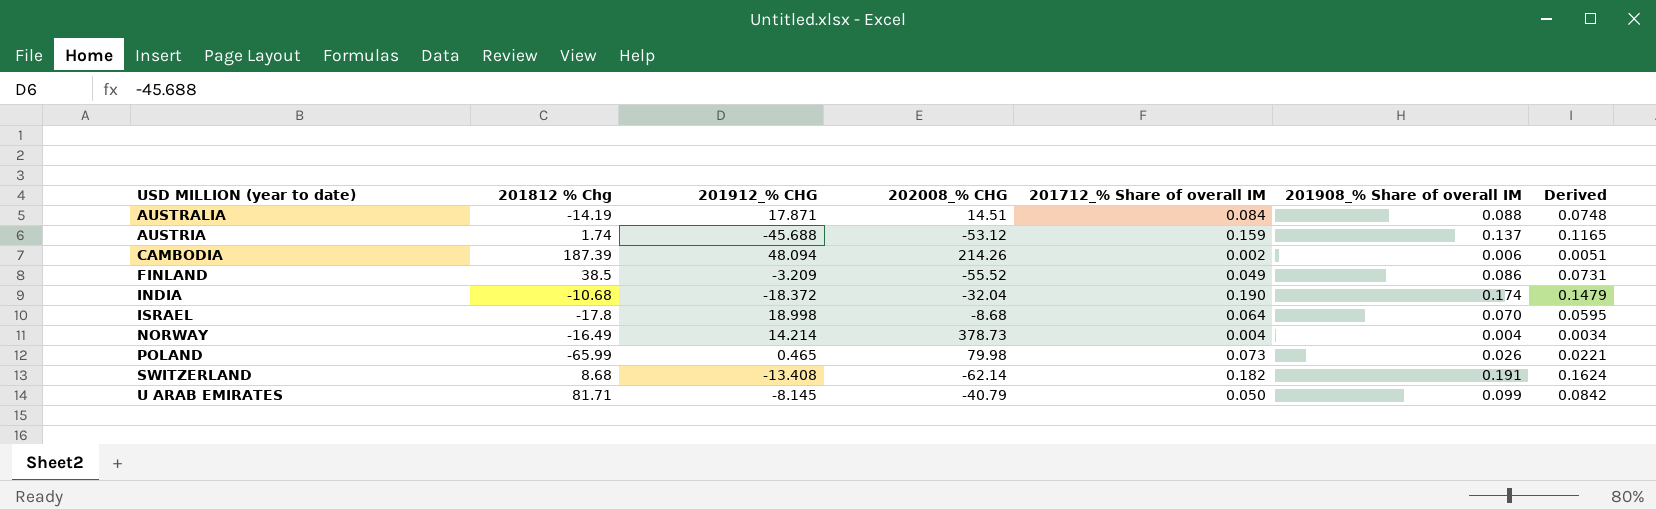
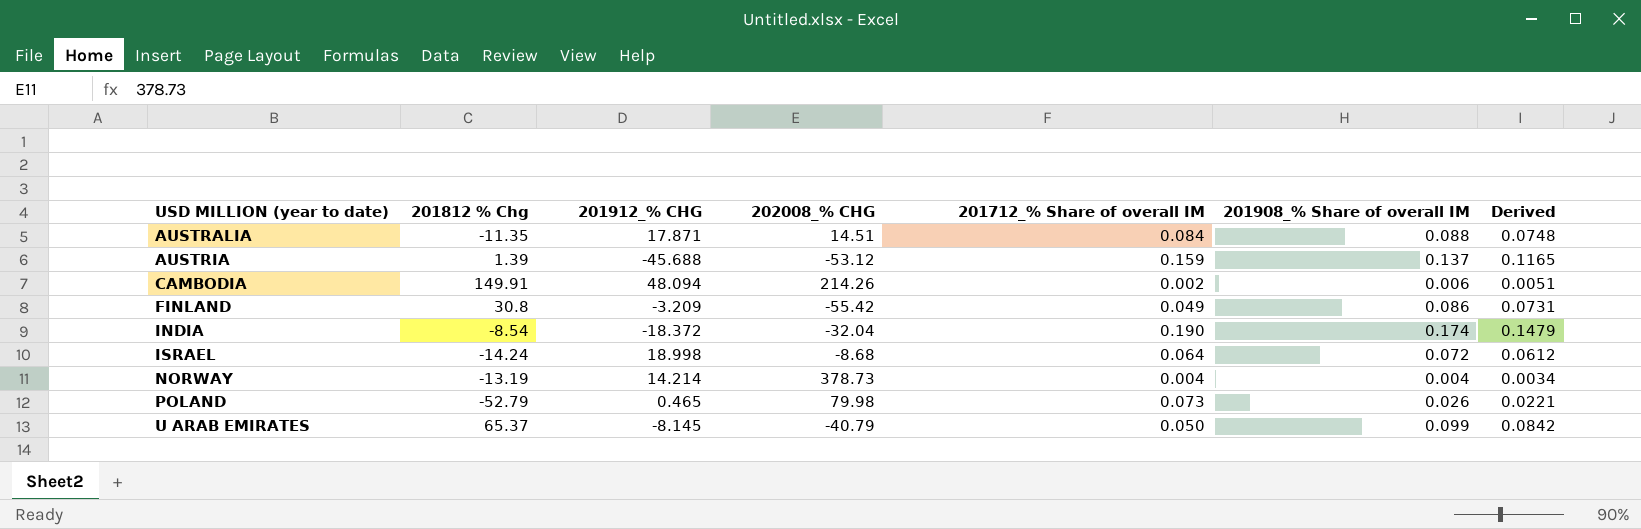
row SWITZERLAND: 8.68 | -13.408 | -62.14 | 0.182 | 0.191 | 0.1624 -> none
AUSTRALIA | 201812 % Chg: -14.19 -> -11.35
AUSTRIA | 201812 % Chg: 1.74 -> 1.39
CAMBODIA | 201812 % Chg: 187.39 -> 149.91
FINLAND | 201812 % Chg: 38.5 -> 30.8
FINLAND | 202008_% CHG: -55.52 -> -55.42
INDIA | 201812 % Chg: -10.68 -> -8.54
ISRAEL | 201812 % Chg: -17.8 -> -14.24
ISRAEL | 201908_% Share of overall IM: 0.070 -> 0.072
ISRAEL | Derived: 0.0595 -> 0.0612
NORWAY | 201812 % Chg: -16.49 -> -13.19
POLAND | 201812 % Chg: -65.99 -> -52.79
U ARAB EMIRATES | 201812 % Chg: 81.71 -> 65.37

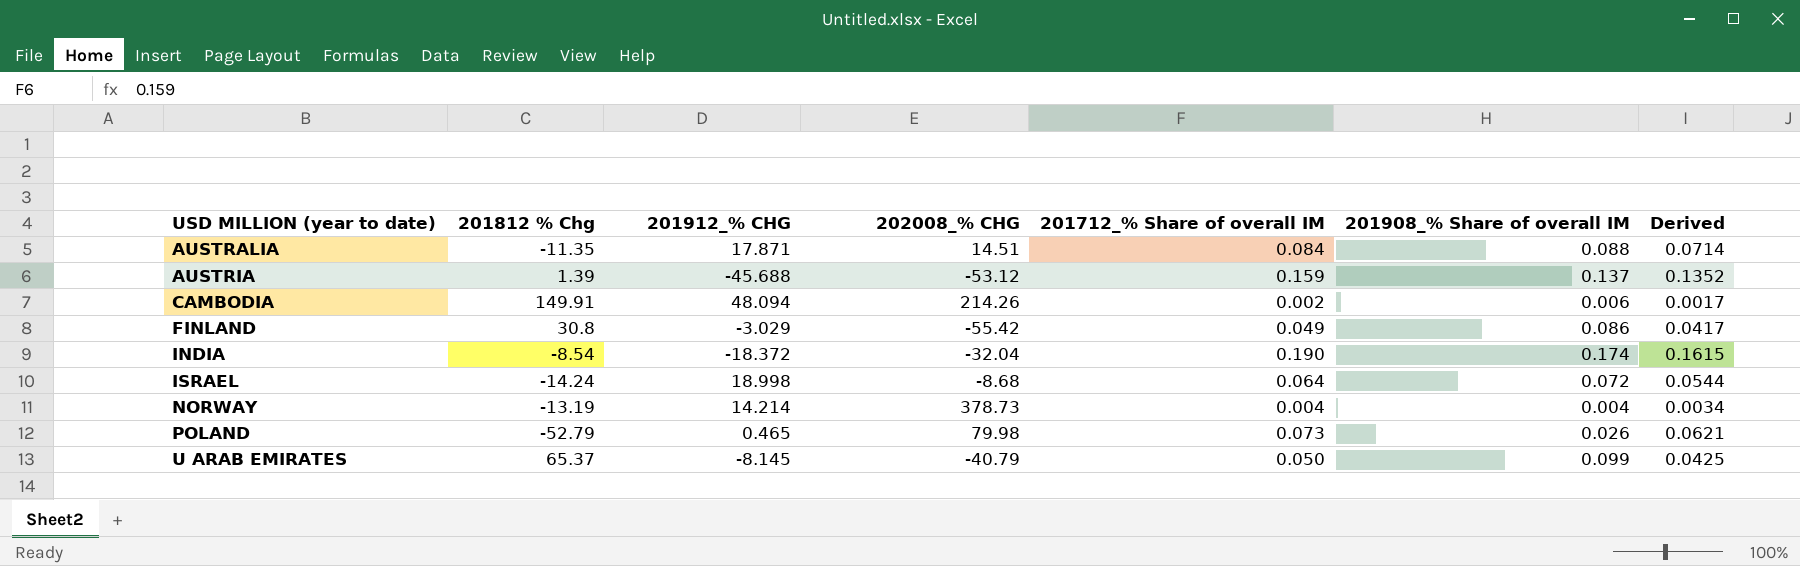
column Derived | formula: [201908_% Share of overall IM] * 0.85 -> [201712_% Share of overall IM] * 0.85
FINLAND | 201912_% CHG: -3.209 -> -3.029

